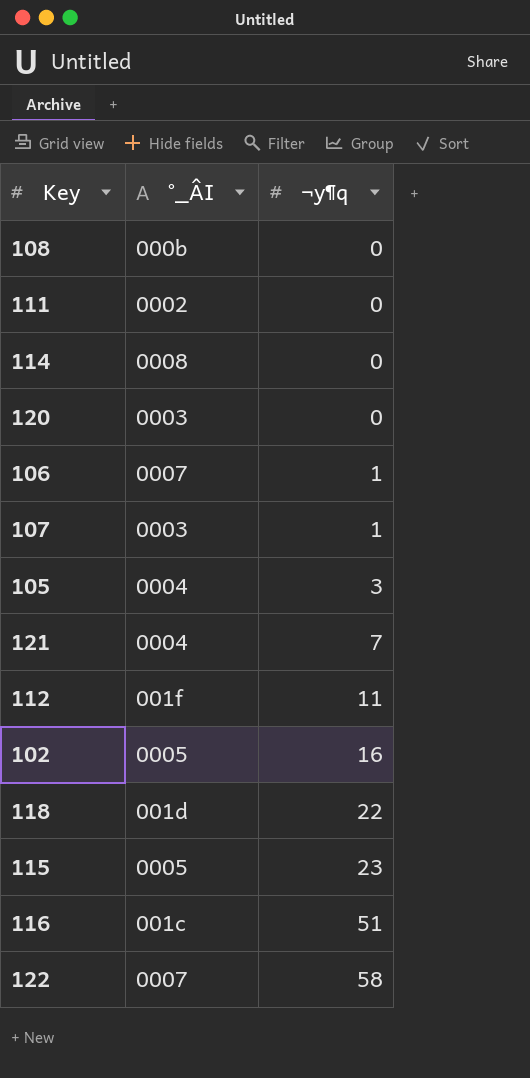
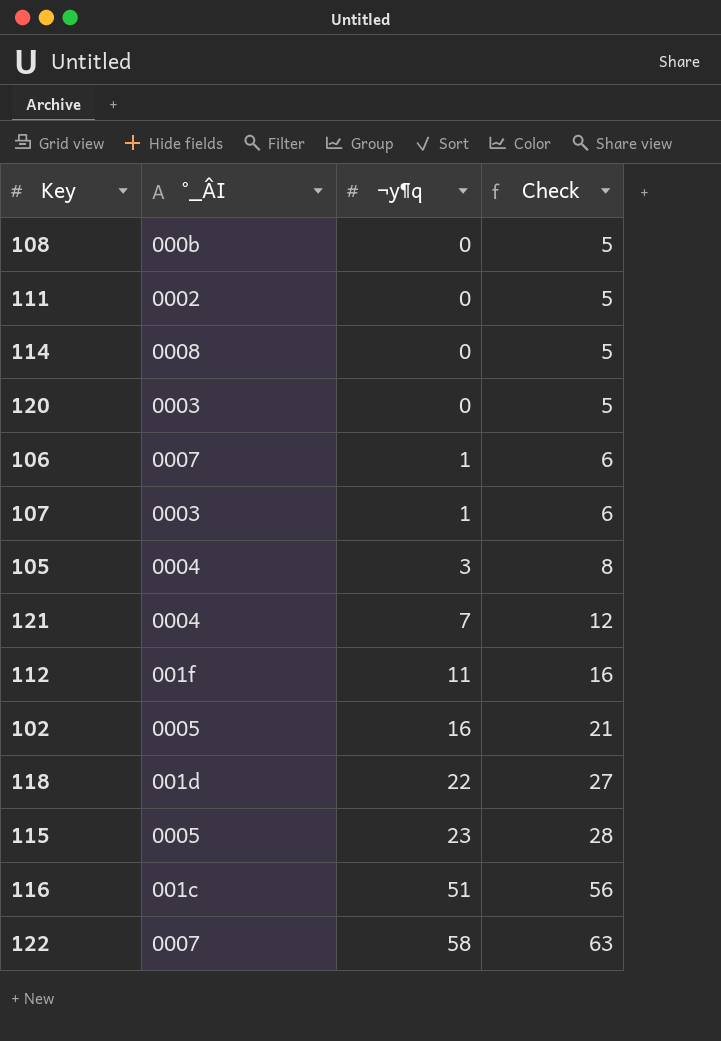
column Check | formula: none -> [¬y¶q] + 5

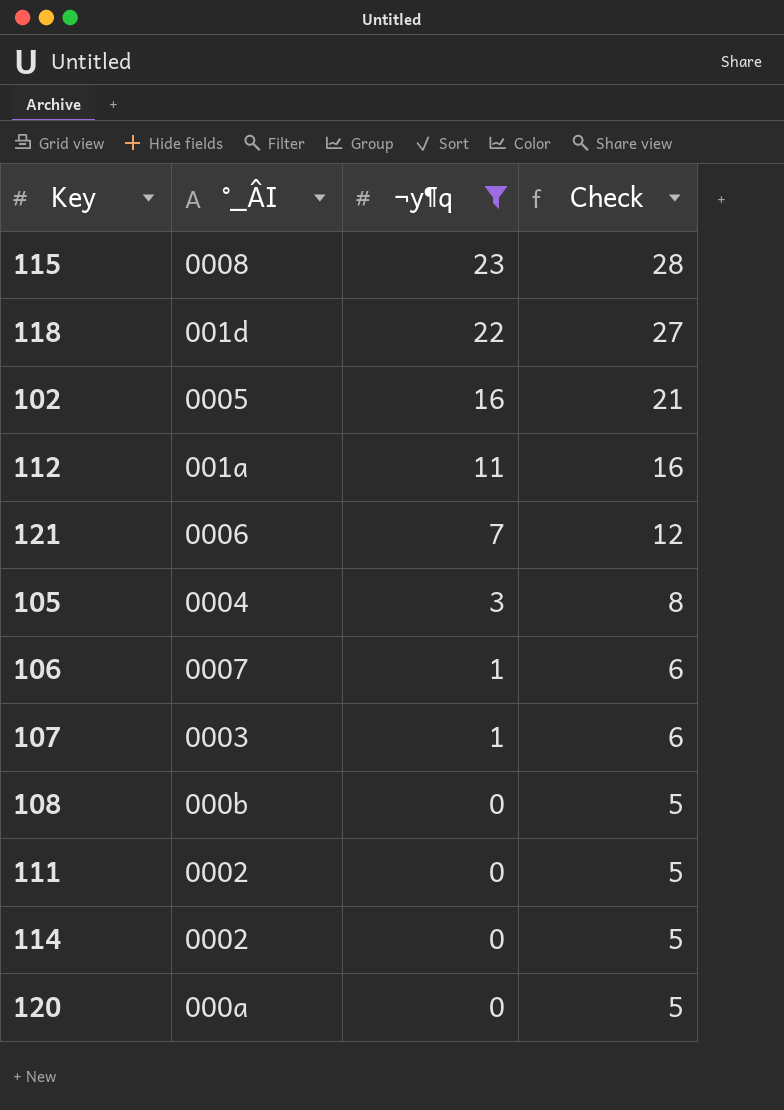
filter: none -> ¬y¶q <= 23
row order: ¬y¶q ascending -> ¬y¶q descending
115 | °_ÂI: 0005 -> 0008
112 | °_ÂI: 001f -> 001a
121 | °_ÂI: 0004 -> 0006
114 | °_ÂI: 0008 -> 0002
120 | °_ÂI: 0003 -> 000a

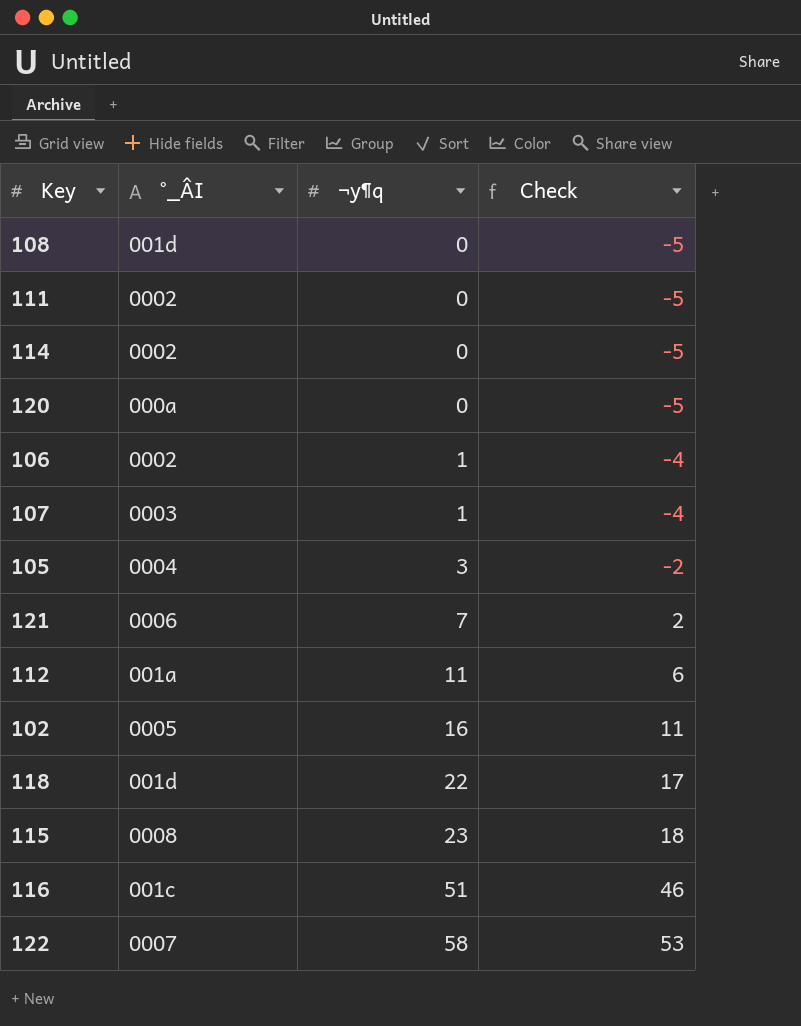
filter: ¬y¶q <= 23 -> none
row order: ¬y¶q descending -> ¬y¶q ascending
column Check | formula: [¬y¶q] + 5 -> [¬y¶q] - 5
108 | °_ÂI: 000b -> 001d
106 | °_ÂI: 0007 -> 0002

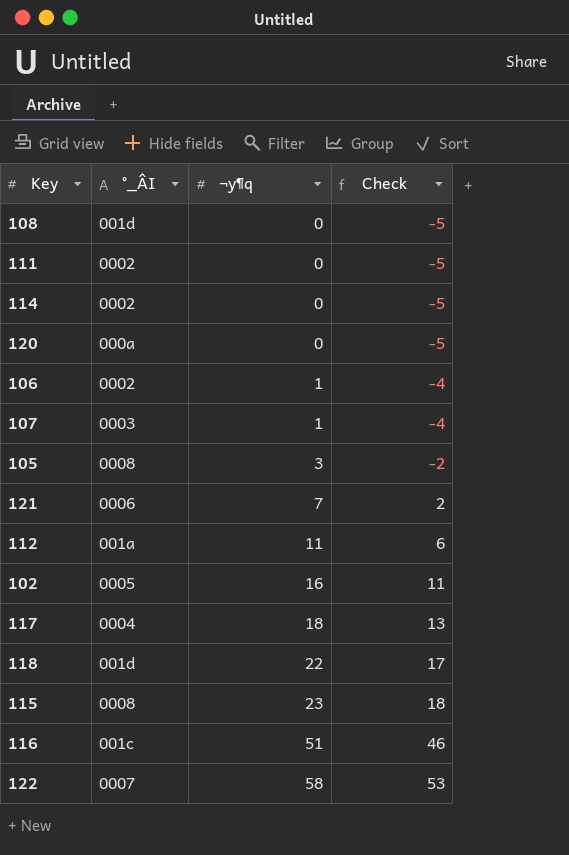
105 | °_ÂI: 0004 -> 0008
row 117: none -> 0004 | 18 | 13

